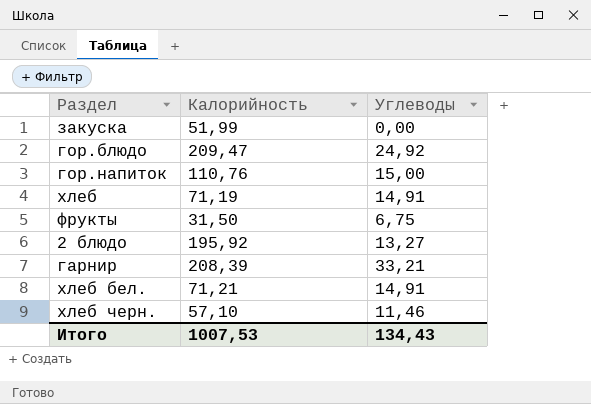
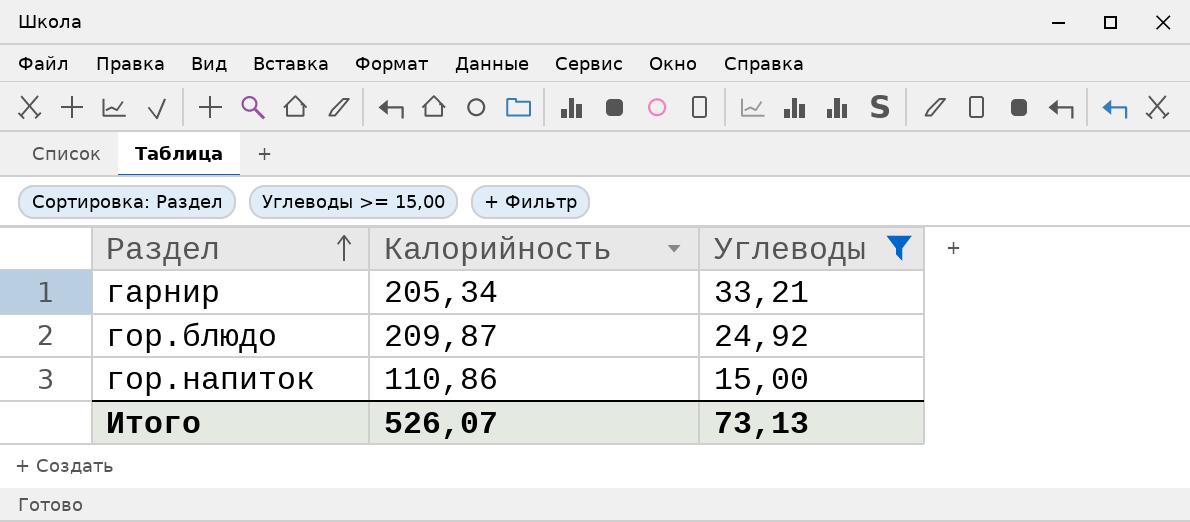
filter: none -> Углеводы >= 15,00
row order: none -> Раздел ascending
гарнир | Калорийность: 208,39 -> 205,34
гор.блюдо | Калорийность: 209,47 -> 209,87
гор.напиток | Калорийность: 110,76 -> 110,86
Итого | Калорийность: 1007,53 -> 526,07
Итого | Углеводы: 134,43 -> 73,13

